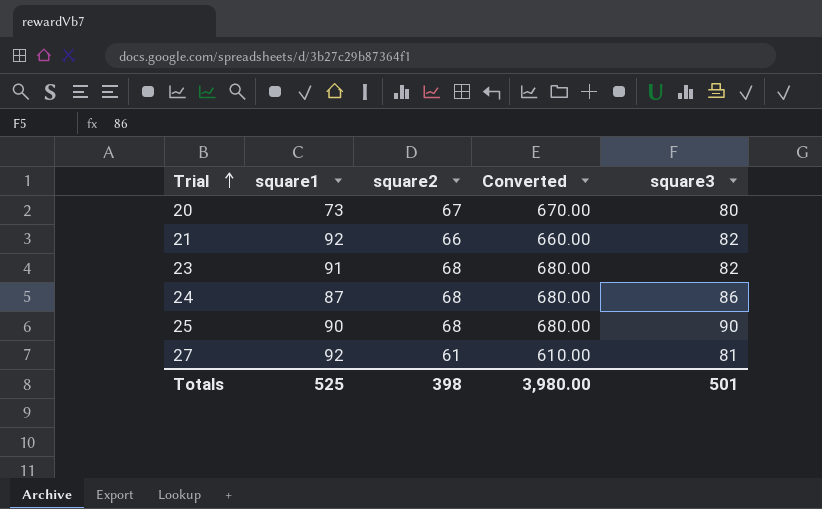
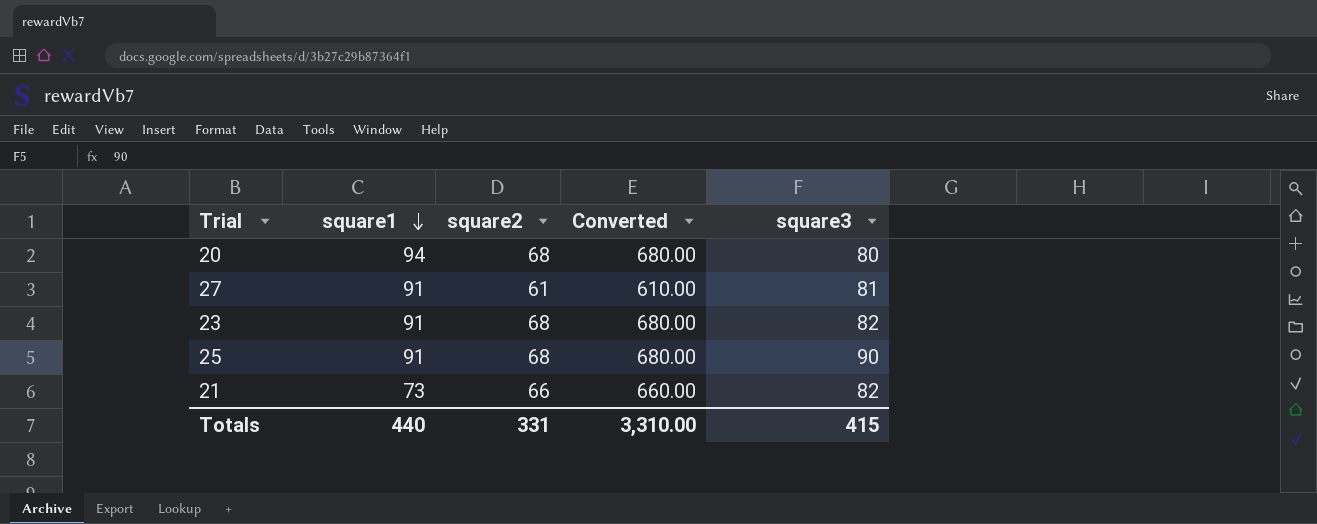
row order: Trial ascending -> square1 descending
row 24: 87 | 68 | 680.00 | 86 -> none
20 | square1: 73 -> 94
20 | square2: 67 -> 68
20 | Converted: 670.00 -> 680.00
27 | square1: 92 -> 91
25 | square1: 90 -> 91
21 | square1: 92 -> 73
Totals | square1: 525 -> 440
Totals | square2: 398 -> 331
Totals | Converted: 3,980.00 -> 3,310.00
Totals | square3: 501 -> 415

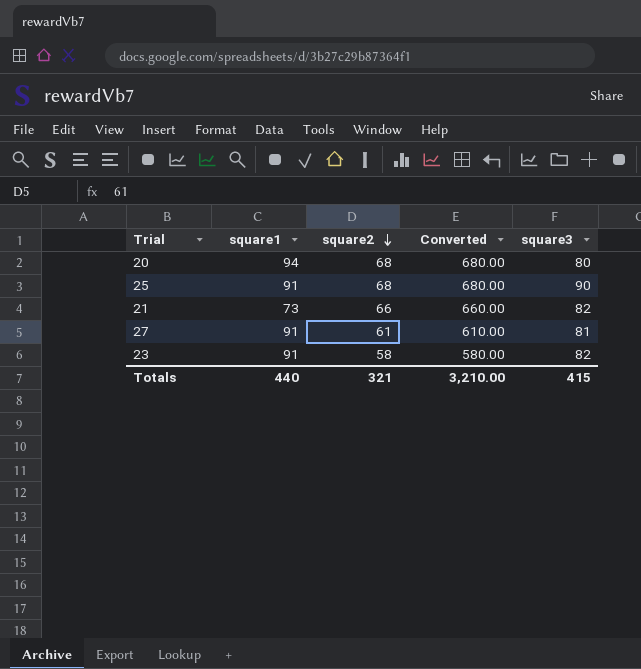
row order: square1 descending -> square2 descending
23 | square2: 68 -> 58
23 | Converted: 680.00 -> 580.00
Totals | square2: 331 -> 321
Totals | Converted: 3,310.00 -> 3,210.00

